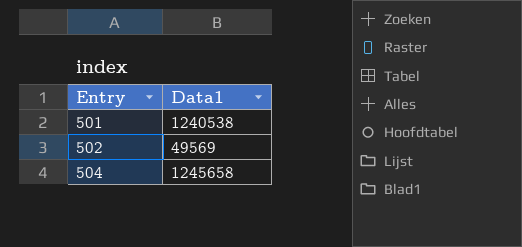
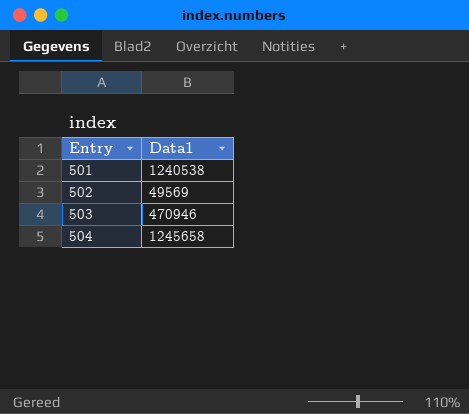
row 503: none -> 470946

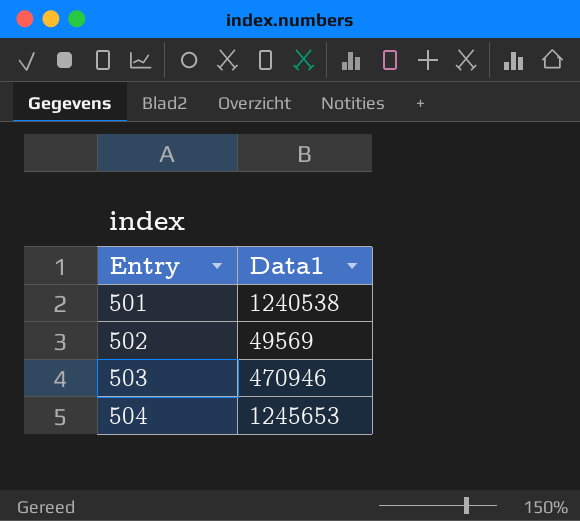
504 | Data1: 1245658 -> 1245653

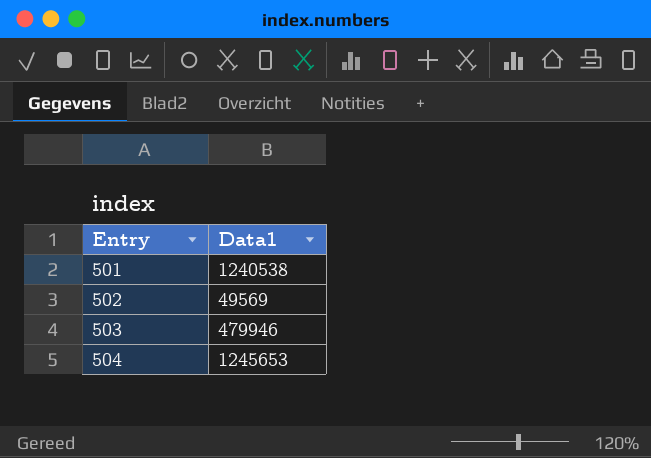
503 | Data1: 470946 -> 479946

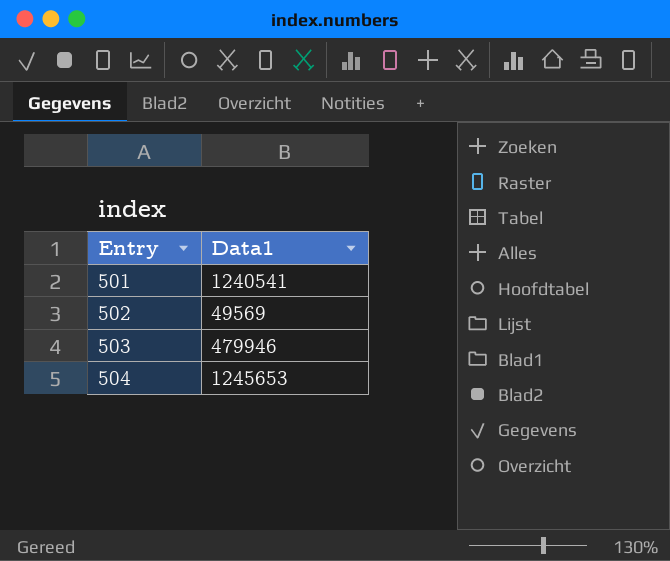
501 | Data1: 1240538 -> 1240541

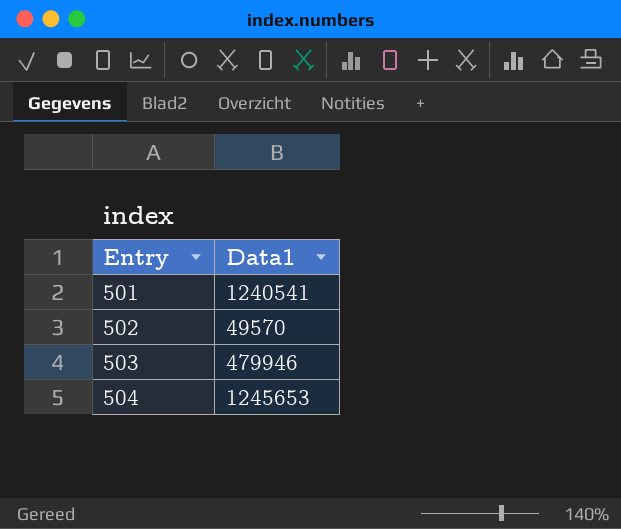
502 | Data1: 49569 -> 49570

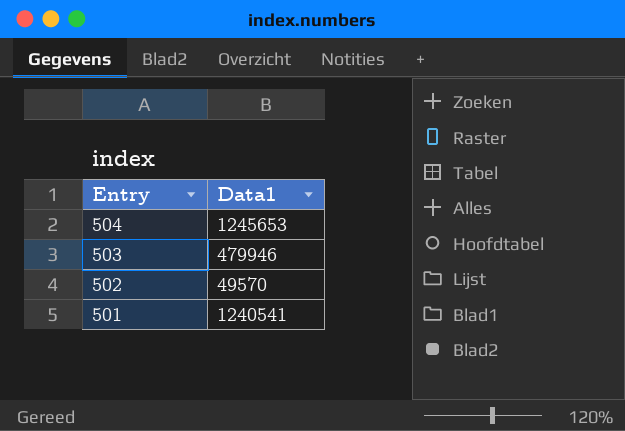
row order: Entry ascending -> Entry descending

